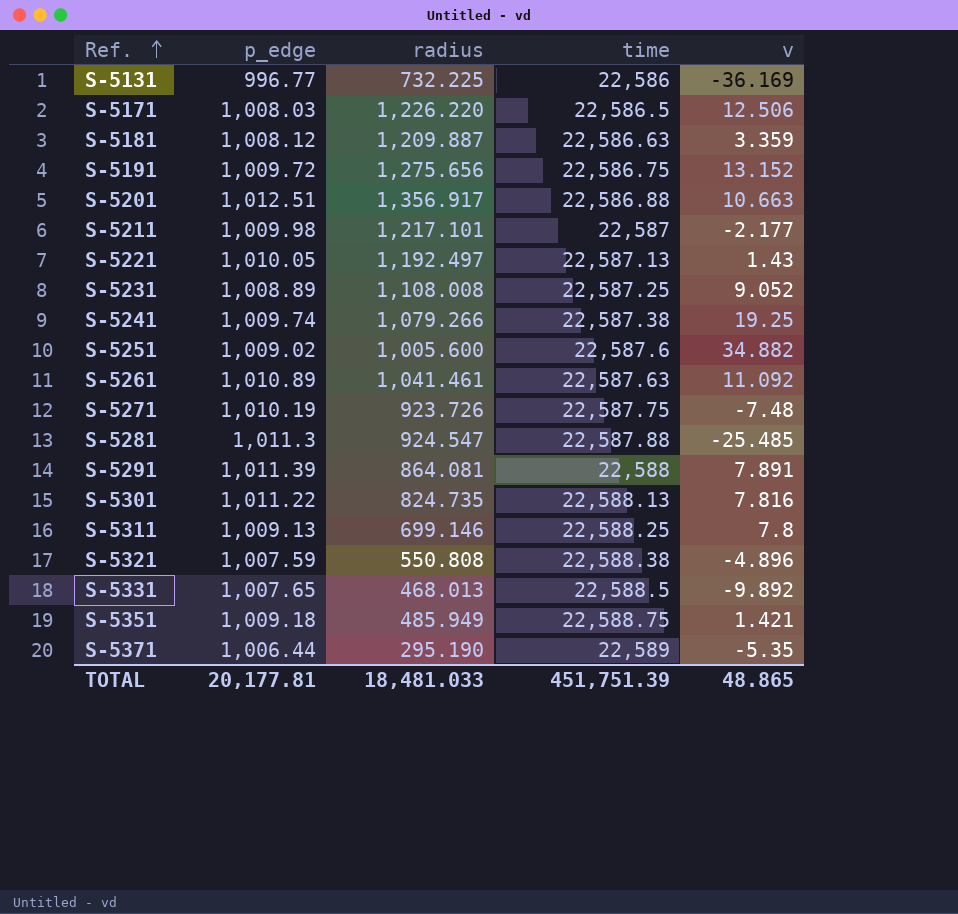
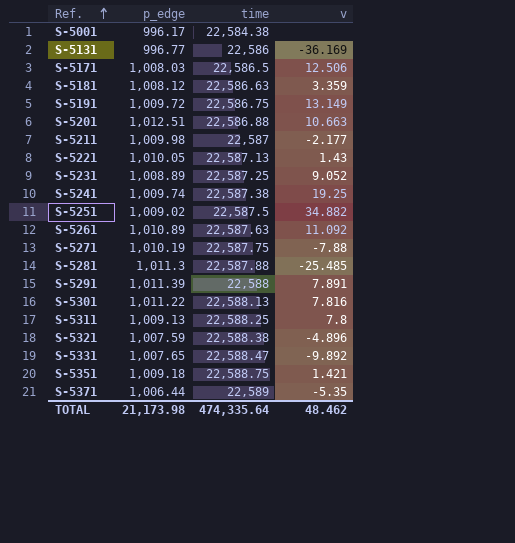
column radius | position: 3 -> none
row S-5001: none -> 996.17 | 22,584.38 | none
S-5191 | v: 13.152 -> 13.149
S-5251 | time: 22,587.6 -> 22,587.5
S-5271 | v: -7.48 -> -7.88
S-5331 | time: 22,588.5 -> 22,588.47
TOTAL | p_edge: 20,177.81 -> 21,173.98
TOTAL | time: 451,751.39 -> 474,335.64
TOTAL | v: 48.865 -> 48.462

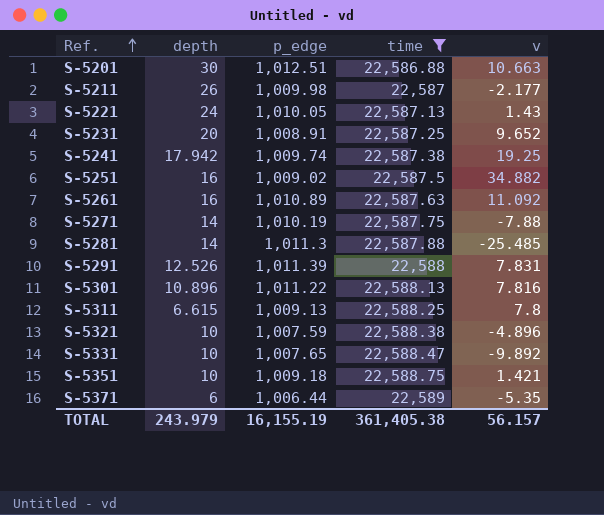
filter: none -> time >= 22,586.88
column depth | position: none -> 2
S-5231 | p_edge: 1,008.89 -> 1,008.91
S-5231 | v: 9.052 -> 9.652
S-5291 | v: 7.891 -> 7.831
TOTAL | p_edge: 21,173.98 -> 16,155.19
TOTAL | time: 474,335.64 -> 361,405.38
TOTAL | v: 48.462 -> 56.157

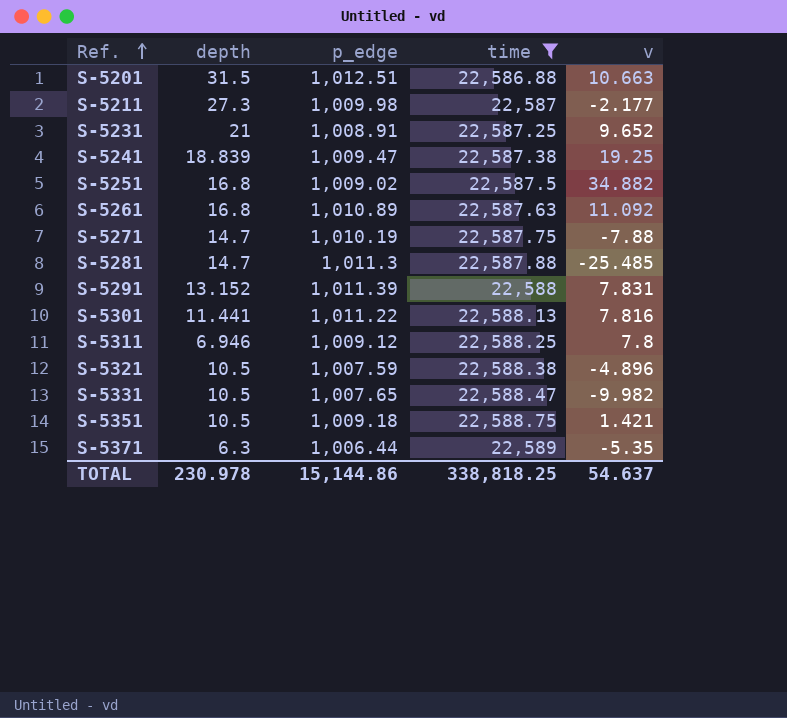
row S-5221: 24 | 1,010.05 | 22,587.13 | 1.43 -> none
S-5201 | depth: 30 -> 31.5
S-5211 | depth: 26 -> 27.3
S-5231 | depth: 20 -> 21
S-5241 | depth: 17.942 -> 18.839
S-5241 | p_edge: 1,009.74 -> 1,009.47
S-5251 | depth: 16 -> 16.8
S-5261 | depth: 16 -> 16.8
S-5271 | depth: 14 -> 14.7
S-5281 | depth: 14 -> 14.7
S-5291 | depth: 12.526 -> 13.152
S-5301 | depth: 10.896 -> 11.441
S-5311 | depth: 6.615 -> 6.946
S-5311 | p_edge: 1,009.13 -> 1,009.12
S-5321 | depth: 10 -> 10.5
S-5331 | depth: 10 -> 10.5
S-5331 | v: -9.892 -> -9.982
S-5351 | depth: 10 -> 10.5
S-5371 | depth: 6 -> 6.3
TOTAL | depth: 243.979 -> 230.978
TOTAL | p_edge: 16,155.19 -> 15,144.86
TOTAL | time: 361,405.38 -> 338,818.25
TOTAL | v: 56.157 -> 54.637

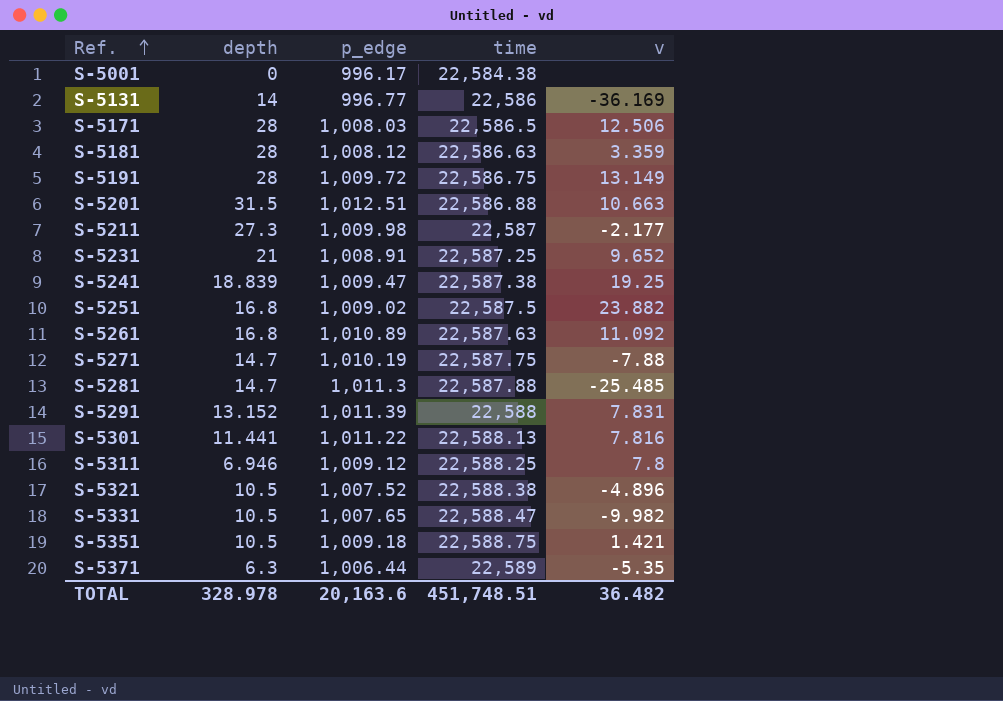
filter: time >= 22,586.88 -> none
S-5251 | v: 34.882 -> 23.882
S-5321 | p_edge: 1,007.59 -> 1,007.52
TOTAL | depth: 230.978 -> 328.978
TOTAL | p_edge: 15,144.86 -> 20,163.6
TOTAL | time: 338,818.25 -> 451,748.51
TOTAL | v: 54.637 -> 36.482

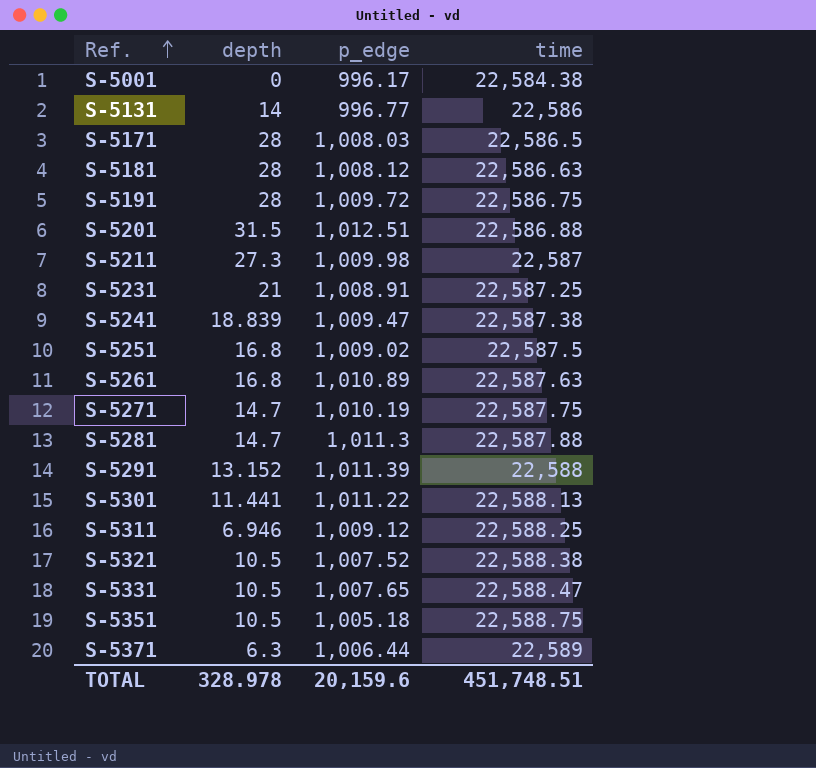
column v | position: 5 -> none
S-5351 | p_edge: 1,009.18 -> 1,005.18
TOTAL | p_edge: 20,163.6 -> 20,159.6

